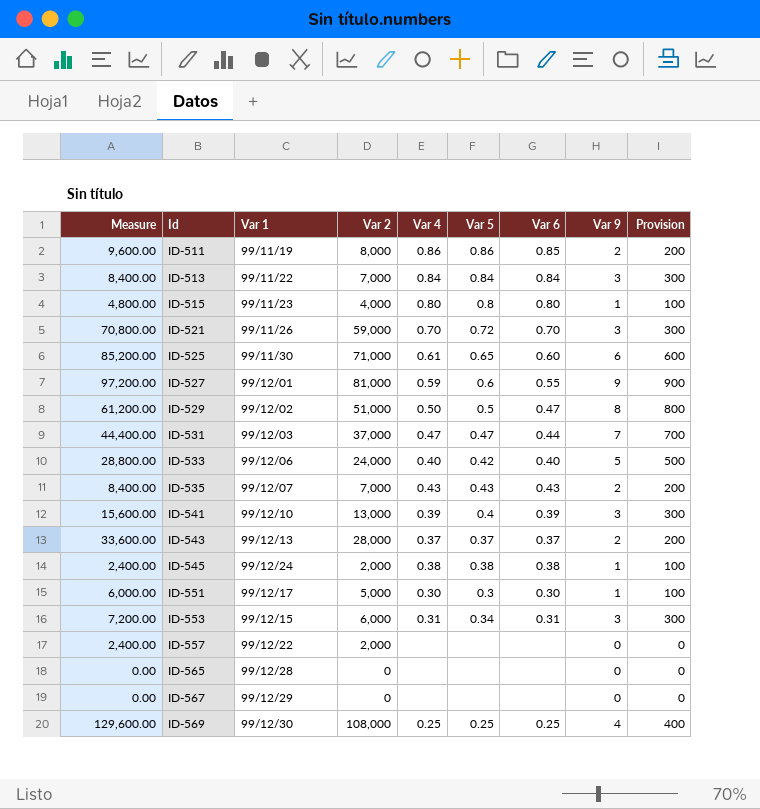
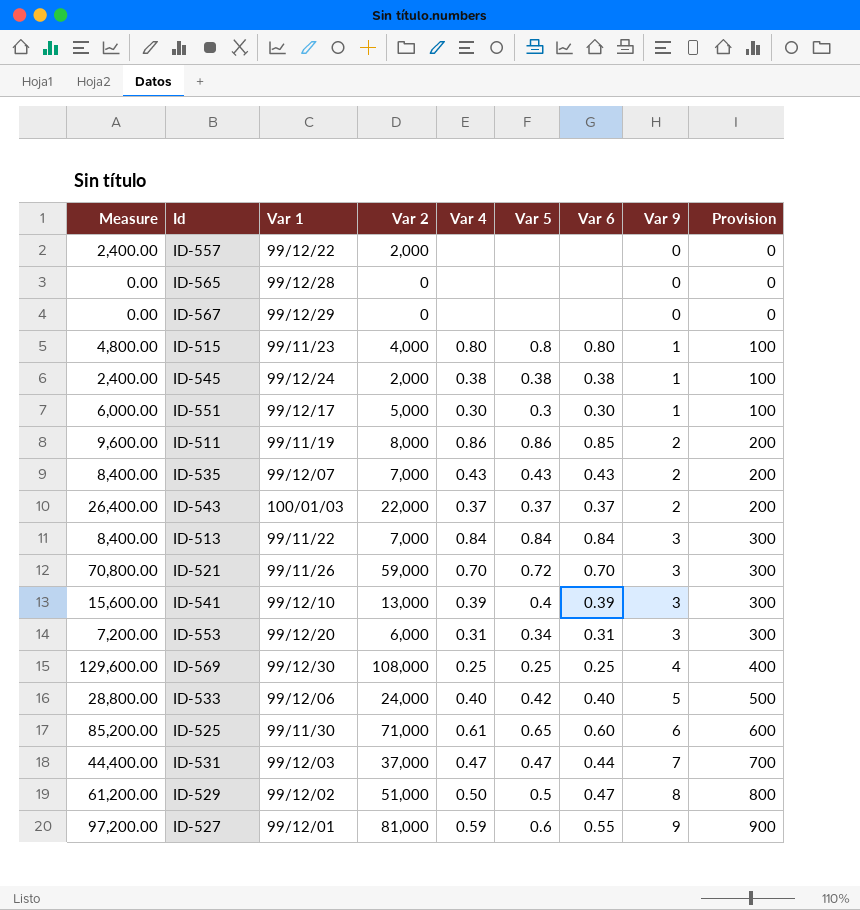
row order: Id ascending -> Var 9 ascending
ID-543 | Measure: 33,600.00 -> 26,400.00
ID-543 | Var 1: 99/12/13 -> 100/01/03
ID-543 | Var 2: 28,000 -> 22,000
ID-553 | Var 1: 99/12/15 -> 99/12/20

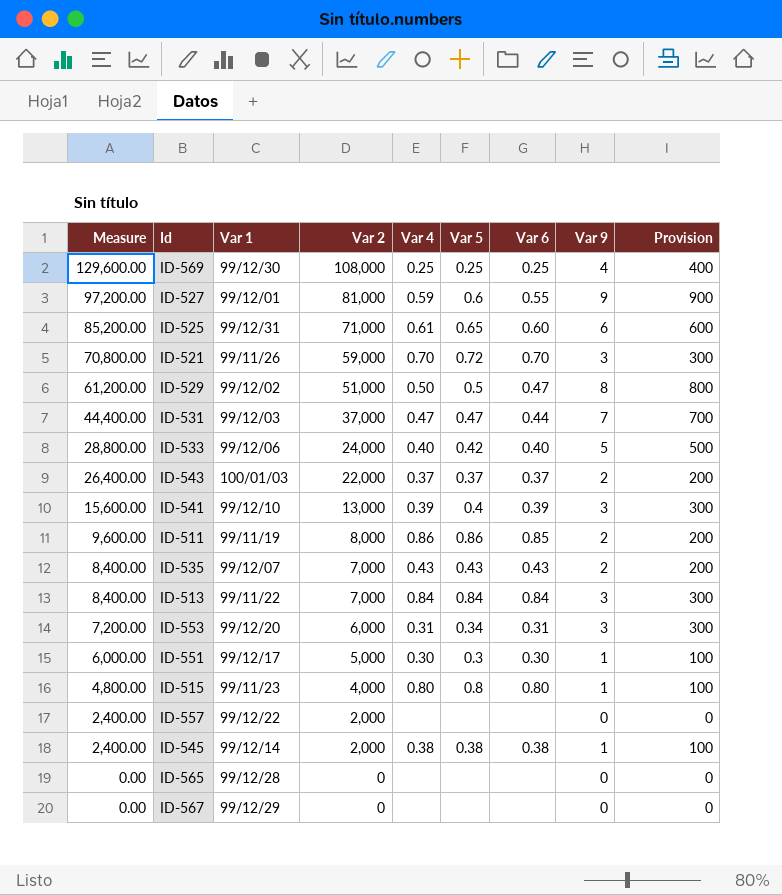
row order: Var 9 ascending -> Measure descending
ID-525 | Var 1: 99/11/30 -> 99/12/31
ID-545 | Var 1: 99/12/24 -> 99/12/14

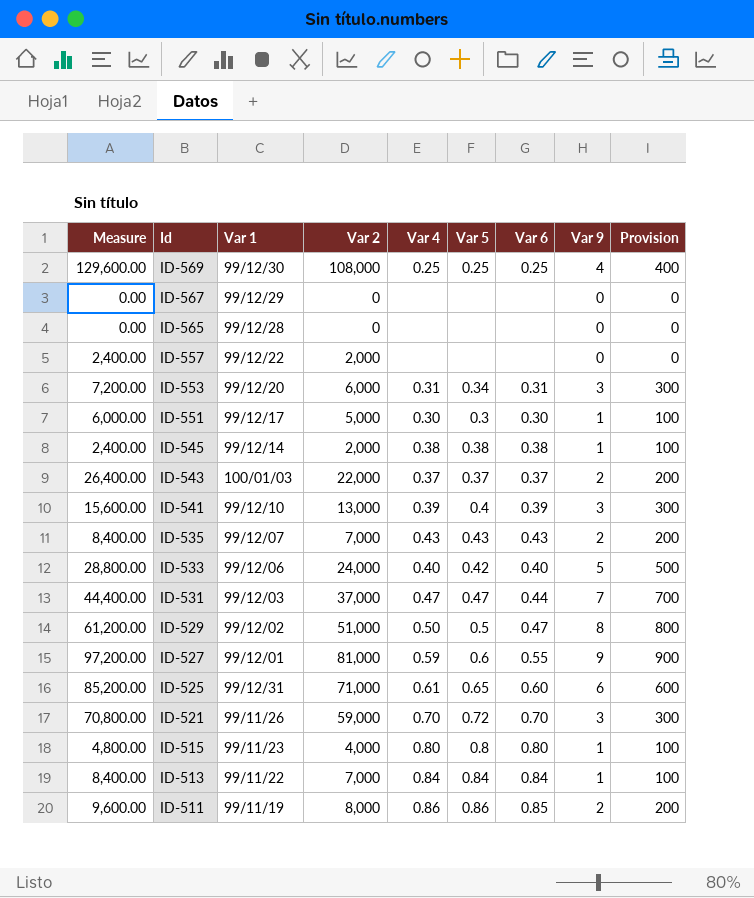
row order: Measure descending -> Id descending
ID-513 | Var 9: 3 -> 1
ID-513 | Provision: 300 -> 100

